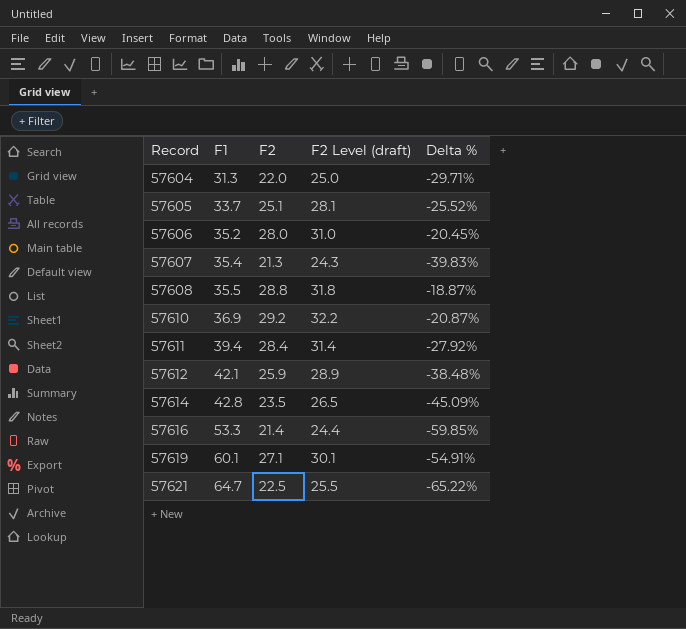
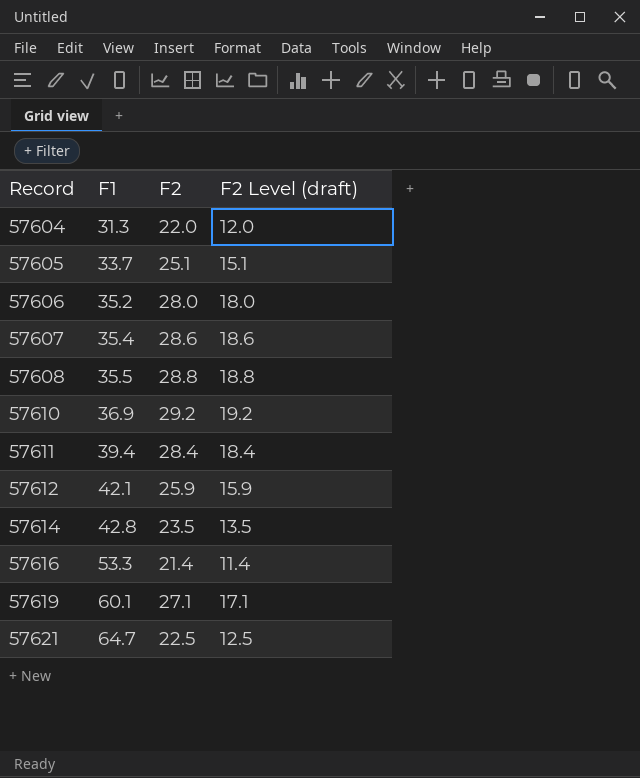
column Delta % | formula: ([F2] - [F1]) / [F1] -> none
column F2 Level (draft) | formula: [F2] + 3 -> [F2] - 10
57607 | F2: 21.3 -> 28.6

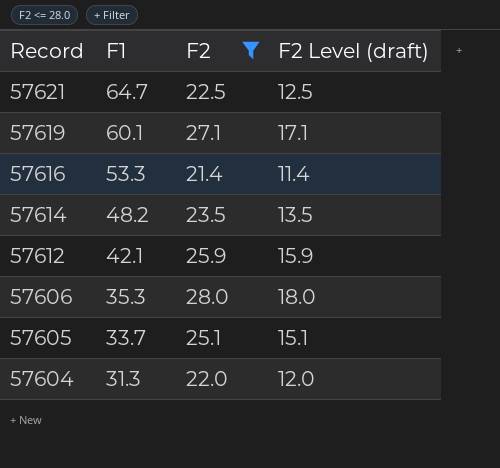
filter: none -> F2 <= 28.0
row order: Record ascending -> Record descending
57614 | F1: 42.8 -> 48.2
57606 | F1: 35.2 -> 35.3

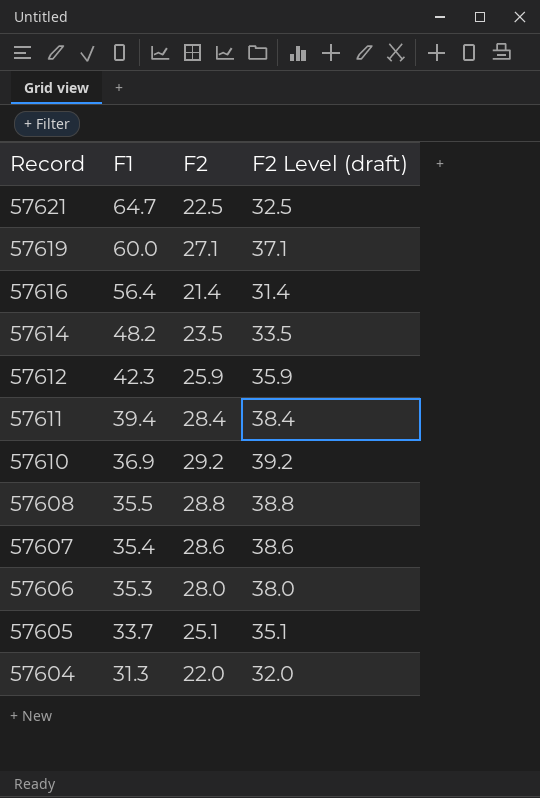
filter: F2 <= 28.0 -> none
column F2 Level (draft) | formula: [F2] - 10 -> [F2] + 10
57619 | F1: 60.1 -> 60.0
57616 | F1: 53.3 -> 56.4
57612 | F1: 42.1 -> 42.3

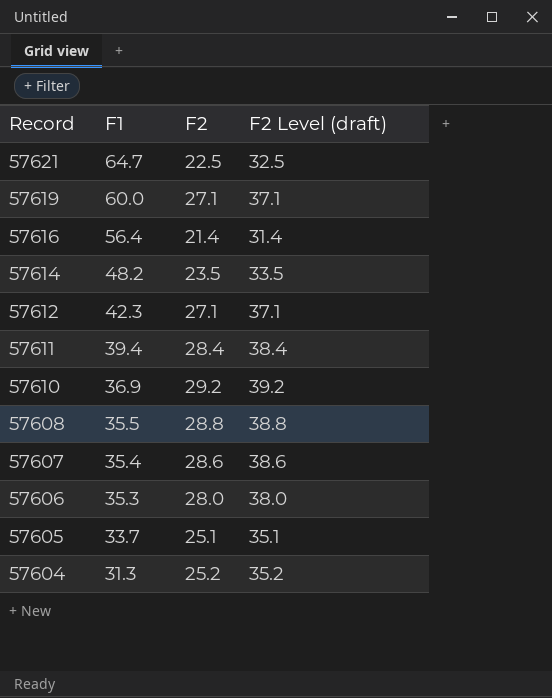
57612 | F2: 25.9 -> 27.1
57612 | F2 Level (draft): 35.9 -> 37.1
57604 | F2: 22.0 -> 25.2
57604 | F2 Level (draft): 32.0 -> 35.2

